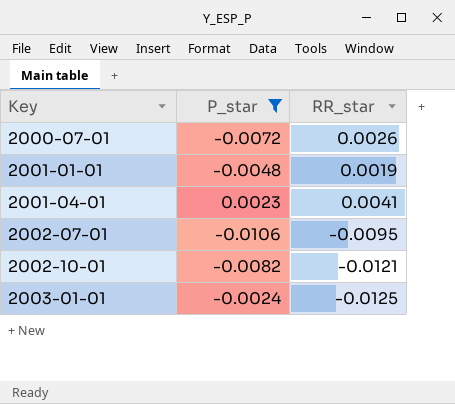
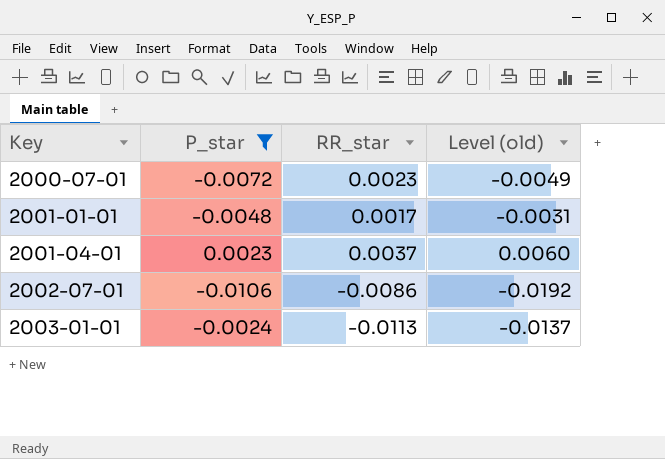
column Level (old) | formula: none -> [P_star] + [RR_star]
row 2002-10-01: -0.0082 | -0.0121 -> none
2000-07-01 | RR_star: 0.0026 -> 0.0023
2001-01-01 | RR_star: 0.0019 -> 0.0017
2001-04-01 | RR_star: 0.0041 -> 0.0037
2002-07-01 | RR_star: -0.0095 -> -0.0086
2003-01-01 | RR_star: -0.0125 -> -0.0113

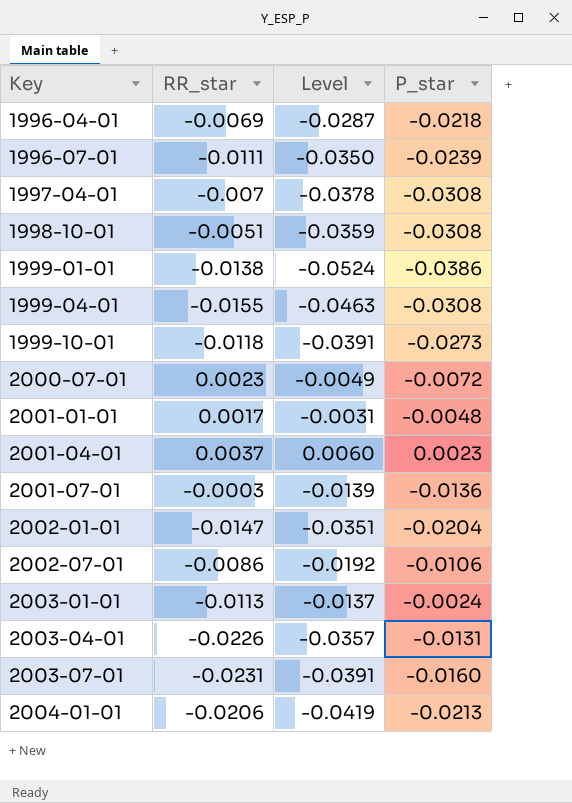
filter: P_star >= -0.0106 -> none
column name: Level (old) -> Level
column P_star | position: 2 -> 4

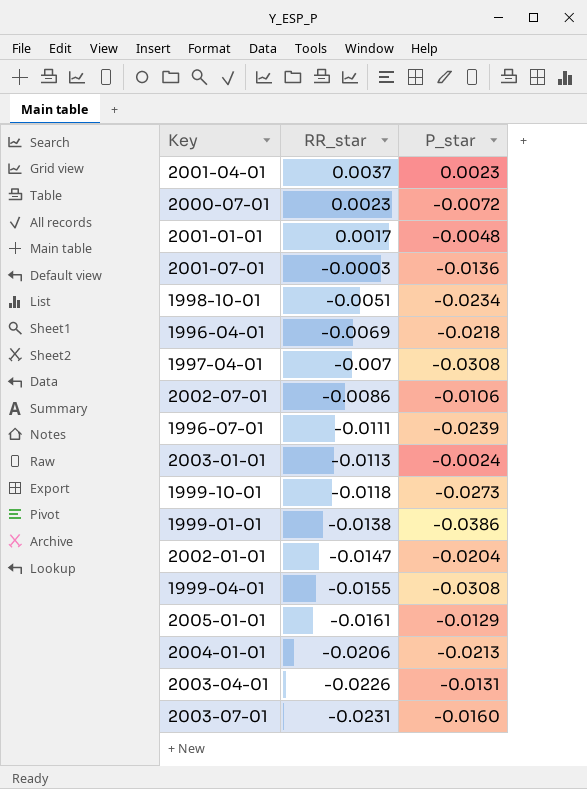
row order: Key ascending -> RR_star descending
column Level | formula: [RR_star] + [P_star] -> none
1998-10-01 | P_star: -0.0308 -> -0.0234
row 2005-01-01: none -> -0.0161 | -0.0129

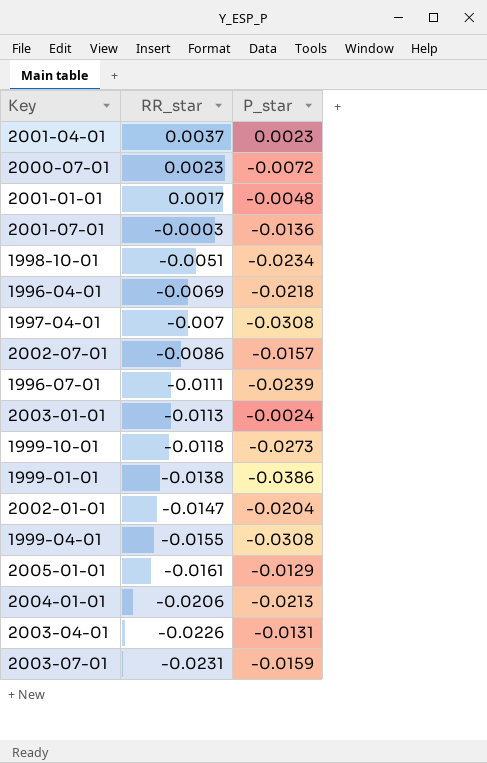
2002-07-01 | P_star: -0.0106 -> -0.0157
2003-07-01 | P_star: -0.0160 -> -0.0159

